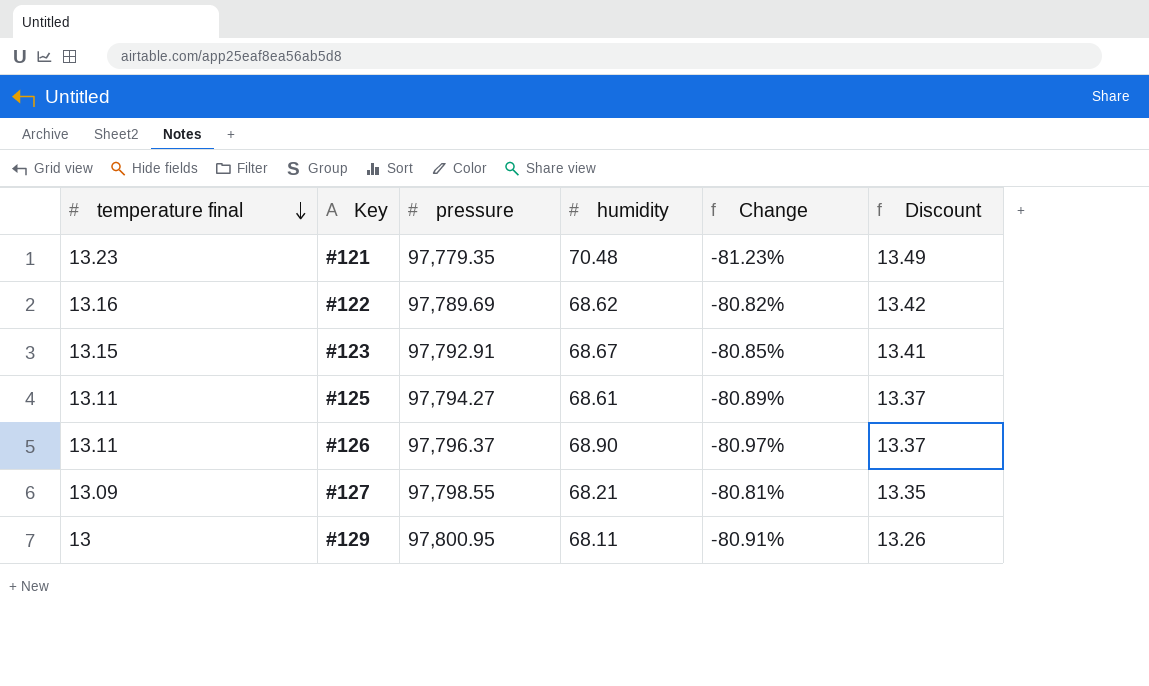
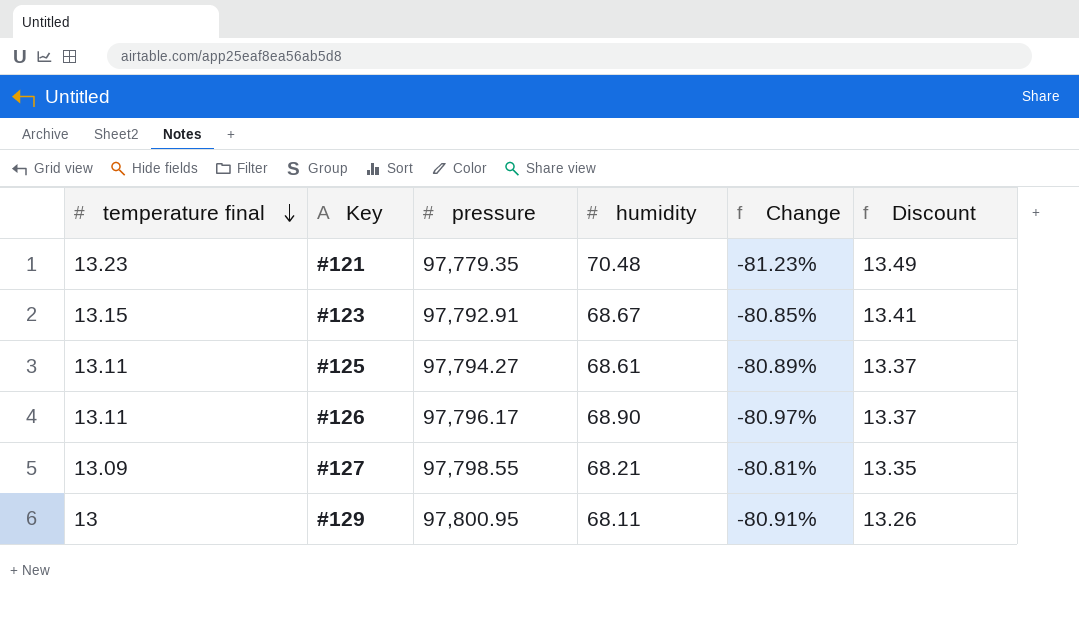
row #122: 13.16 | 97,789.69 | 68.62 | -80.82% | 13.42 -> none
#126 | pressure: 97,796.37 -> 97,796.17

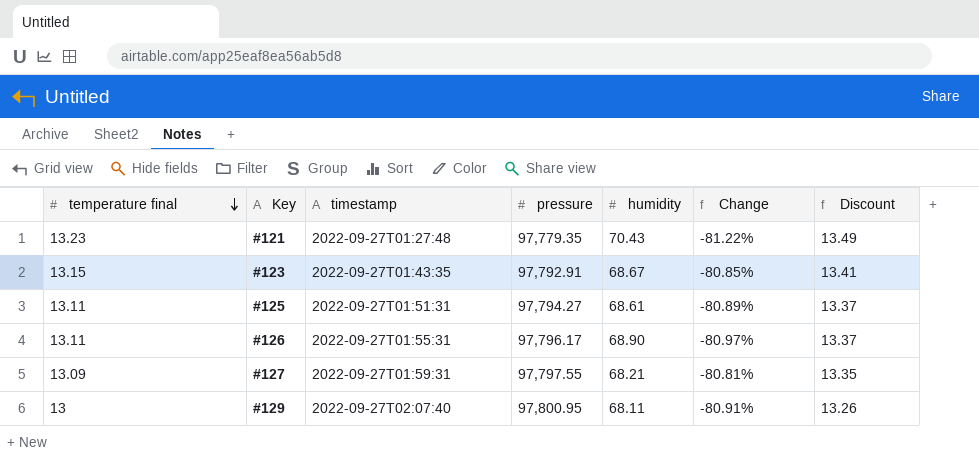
column timestamp | position: none -> 3
#121 | humidity: 70.48 -> 70.43
#121 | Change: -81.23% -> -81.22%
#127 | pressure: 97,798.55 -> 97,797.55

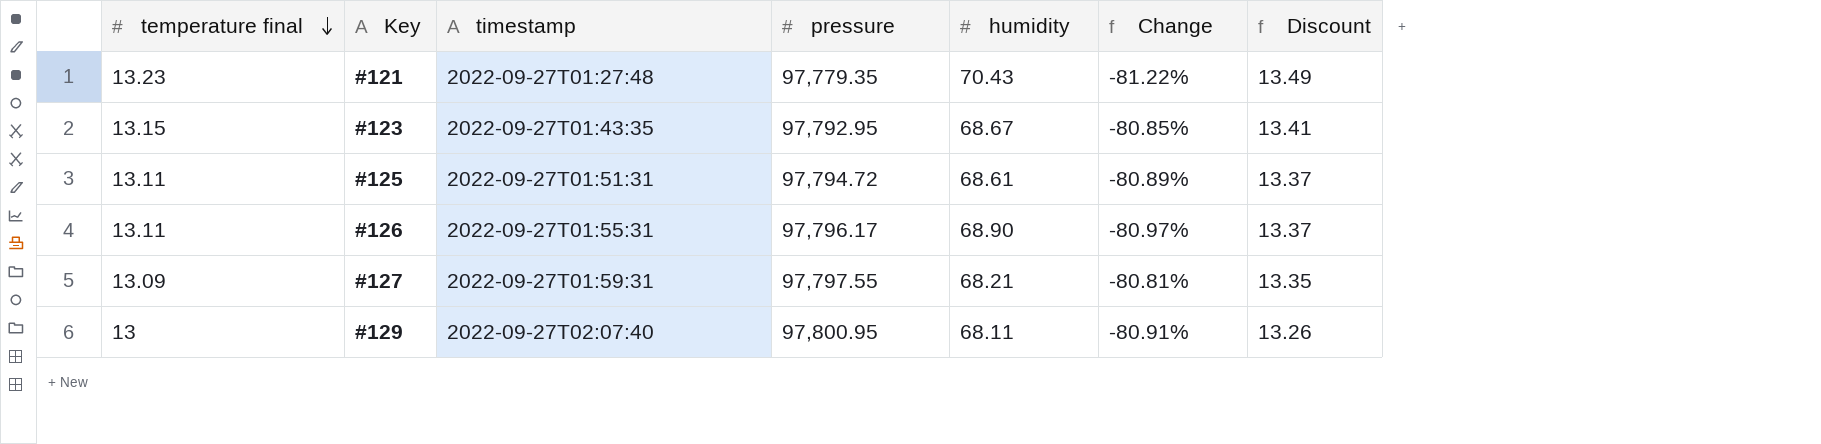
#123 | pressure: 97,792.91 -> 97,792.95
#125 | pressure: 97,794.27 -> 97,794.72

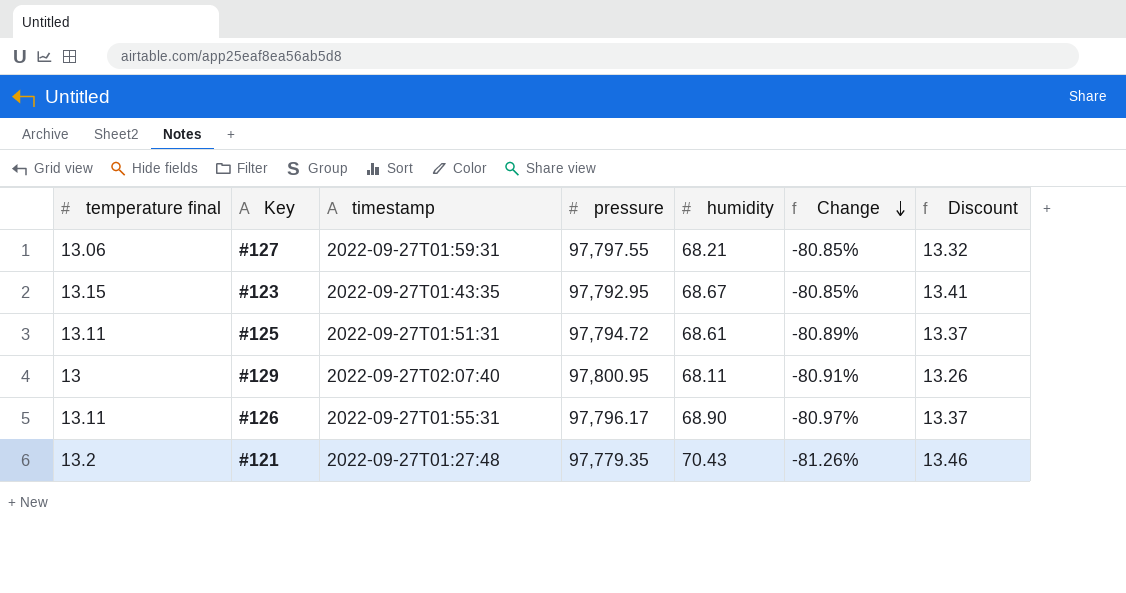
row order: temperature final descending -> Change descending
#127 | temperature final: 13.09 -> 13.06
#127 | Change: -80.81% -> -80.85%
#127 | Discount: 13.35 -> 13.32
#121 | temperature final: 13.23 -> 13.2
#121 | Change: -81.22% -> -81.26%
#121 | Discount: 13.49 -> 13.46

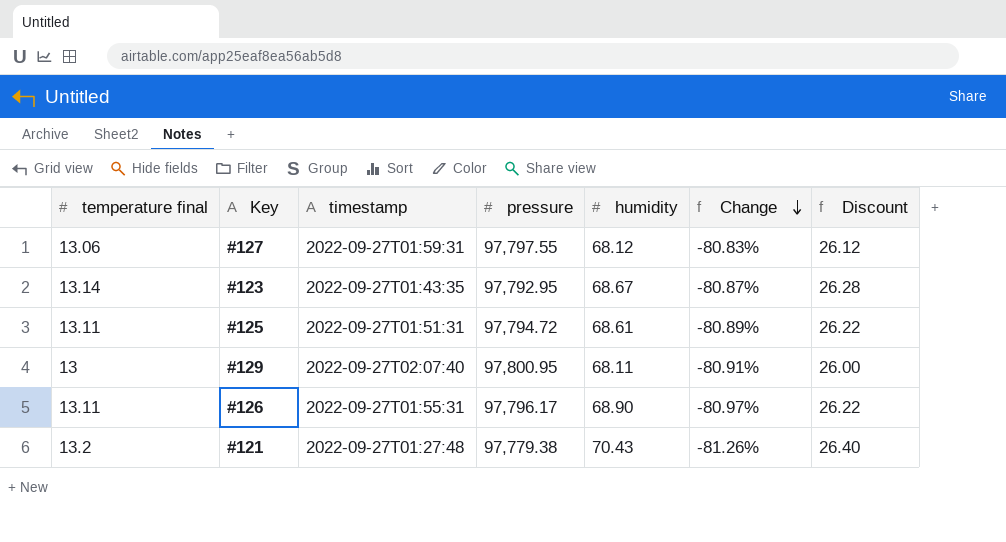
column Discount | formula: [temperature final] * 1.02 -> [temperature final] * 2
#127 | humidity: 68.21 -> 68.12
#127 | Change: -80.85% -> -80.83%
#123 | temperature final: 13.15 -> 13.14
#123 | Change: -80.85% -> -80.87%
#121 | pressure: 97,779.35 -> 97,779.38

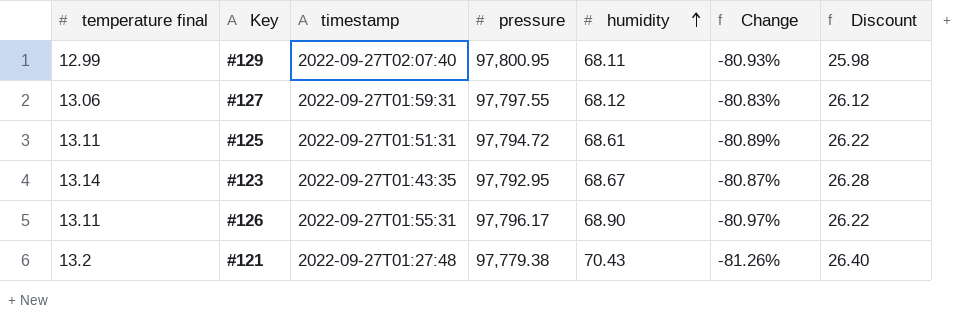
row order: Change descending -> humidity ascending
#129 | temperature final: 13 -> 12.99
#129 | Change: -80.91% -> -80.93%
#129 | Discount: 26.00 -> 25.98

